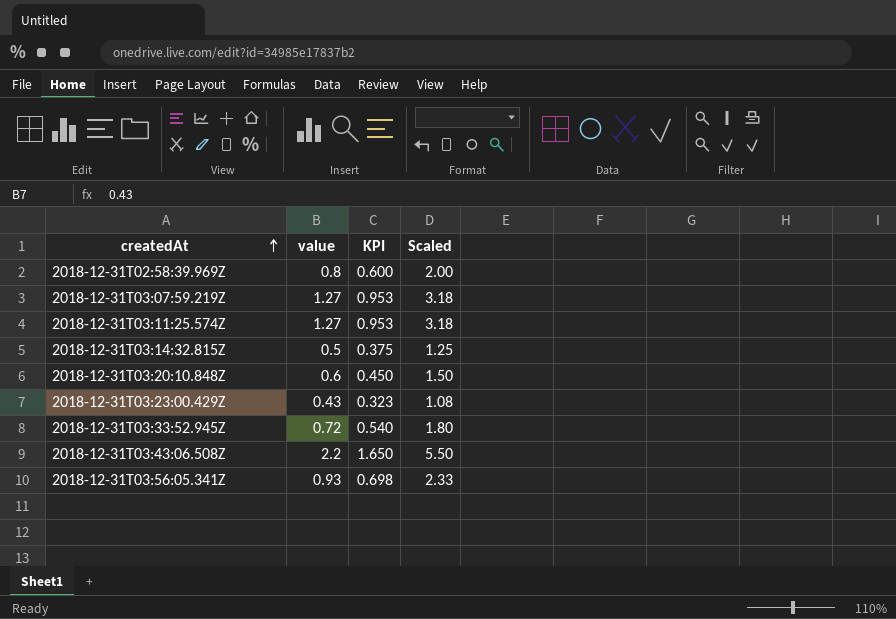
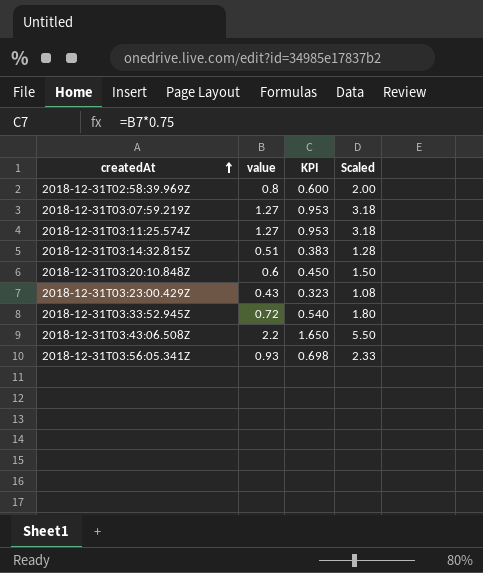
2018-12-31T03:14:32.815Z | value: 0.5 -> 0.51
2018-12-31T03:14:32.815Z | KPI: 0.375 -> 0.383
2018-12-31T03:14:32.815Z | Scaled: 1.25 -> 1.28

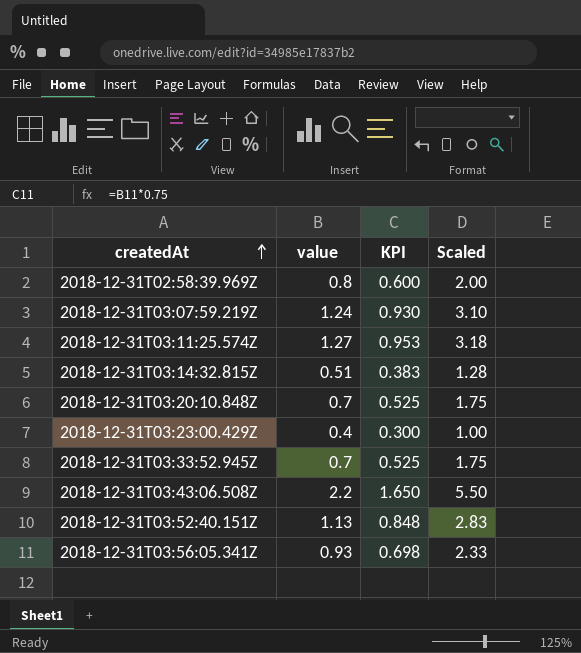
2018-12-31T03:07:59.219Z | value: 1.27 -> 1.24
2018-12-31T03:07:59.219Z | KPI: 0.953 -> 0.930
2018-12-31T03:07:59.219Z | Scaled: 3.18 -> 3.10
2018-12-31T03:20:10.848Z | value: 0.6 -> 0.7
2018-12-31T03:20:10.848Z | KPI: 0.450 -> 0.525
2018-12-31T03:20:10.848Z | Scaled: 1.50 -> 1.75
2018-12-31T03:23:00.429Z | value: 0.43 -> 0.4
2018-12-31T03:23:00.429Z | KPI: 0.323 -> 0.300
2018-12-31T03:23:00.429Z | Scaled: 1.08 -> 1.00
2018-12-31T03:33:52.945Z | value: 0.72 -> 0.7
2018-12-31T03:33:52.945Z | KPI: 0.540 -> 0.525
2018-12-31T03:33:52.945Z | Scaled: 1.80 -> 1.75
row 2018-12-31T03:52:40.151Z: none -> 1.13 | 0.848 | 2.83

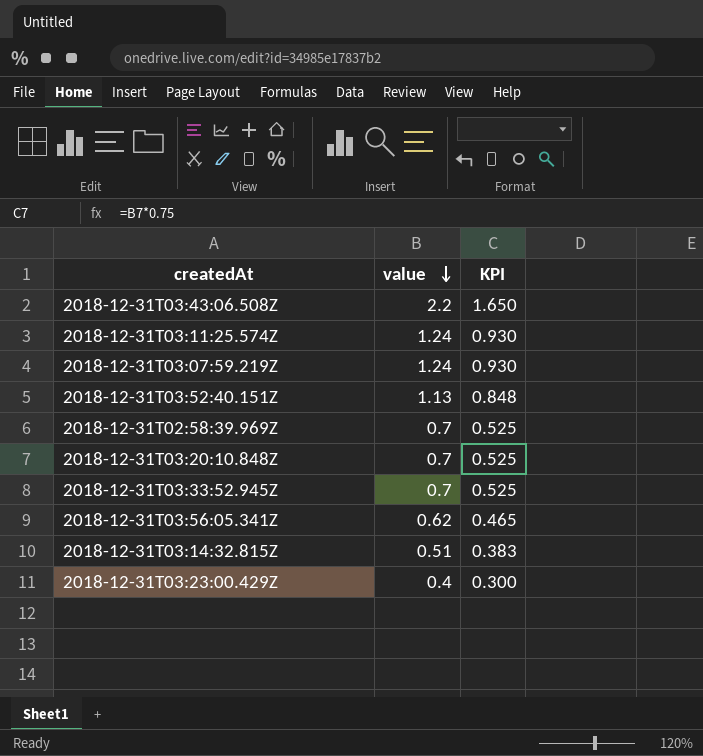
row order: createdAt ascending -> value descending
column Scaled | formula: [value] * 2.5 -> none
2018-12-31T03:11:25.574Z | value: 1.27 -> 1.24
2018-12-31T03:11:25.574Z | KPI: 0.953 -> 0.930
2018-12-31T02:58:39.969Z | value: 0.8 -> 0.7
2018-12-31T02:58:39.969Z | KPI: 0.600 -> 0.525
2018-12-31T03:56:05.341Z | value: 0.93 -> 0.62
2018-12-31T03:56:05.341Z | KPI: 0.698 -> 0.465

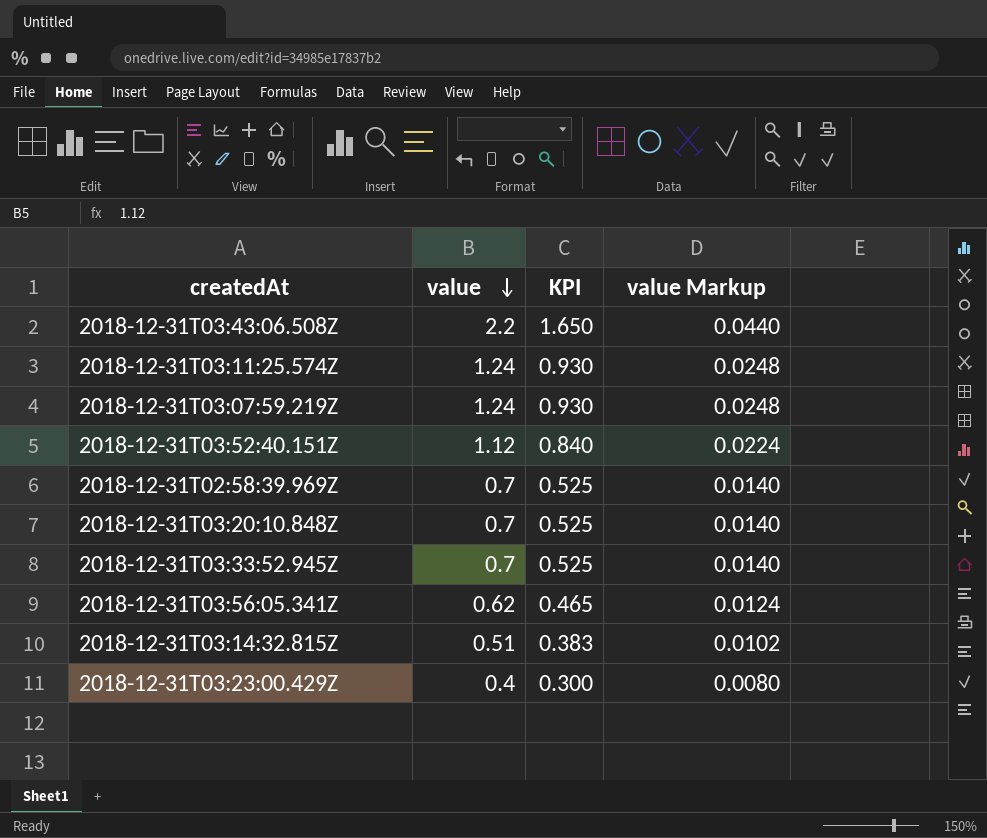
column value Markup | formula: none -> [value] * 0.02
2018-12-31T03:52:40.151Z | value: 1.13 -> 1.12
2018-12-31T03:52:40.151Z | KPI: 0.848 -> 0.840

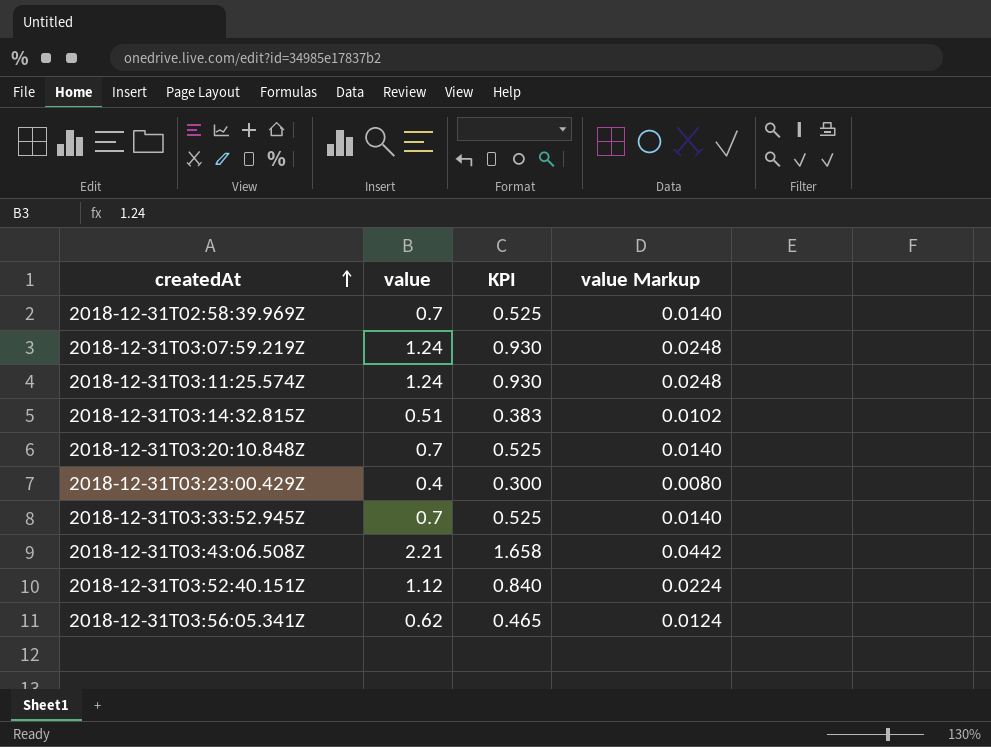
row order: value descending -> createdAt ascending
2018-12-31T03:43:06.508Z | value: 2.2 -> 2.21
2018-12-31T03:43:06.508Z | KPI: 1.650 -> 1.658
2018-12-31T03:43:06.508Z | value Markup: 0.0440 -> 0.0442

